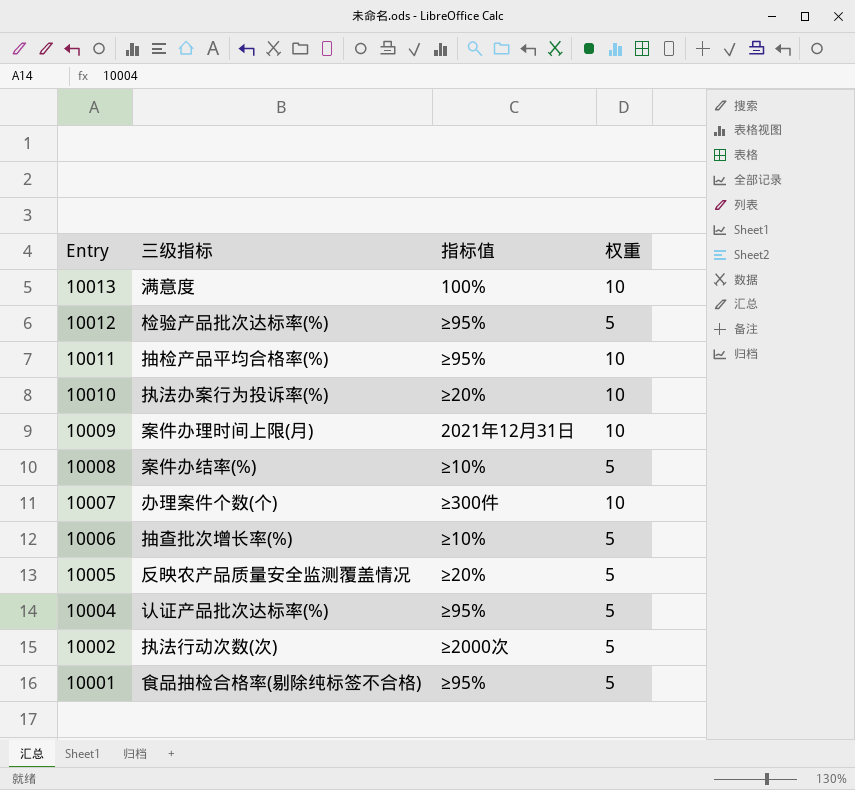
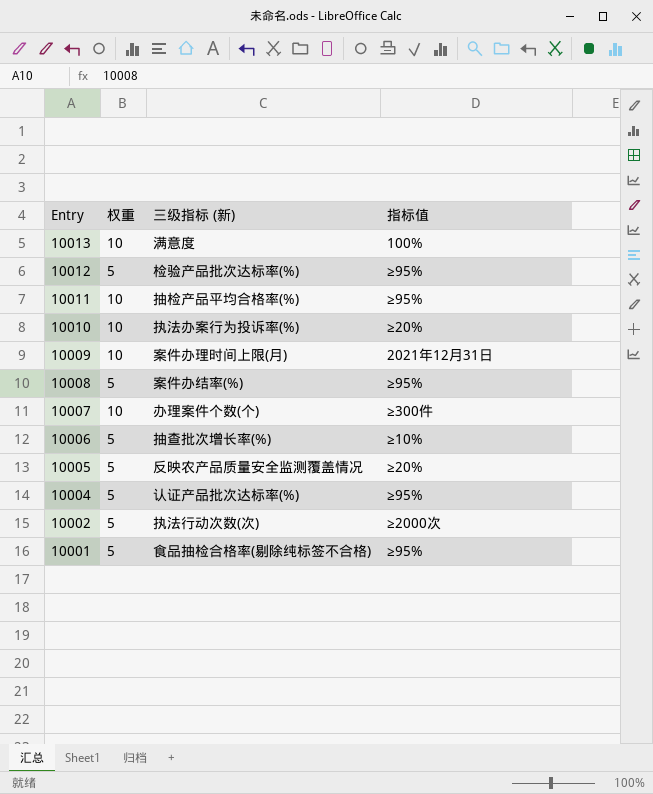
column 权重 | position: 4 -> 2
column name: 三级指标 -> 三级指标 (新)
10008 | 指标值: ≥10% -> ≥95%

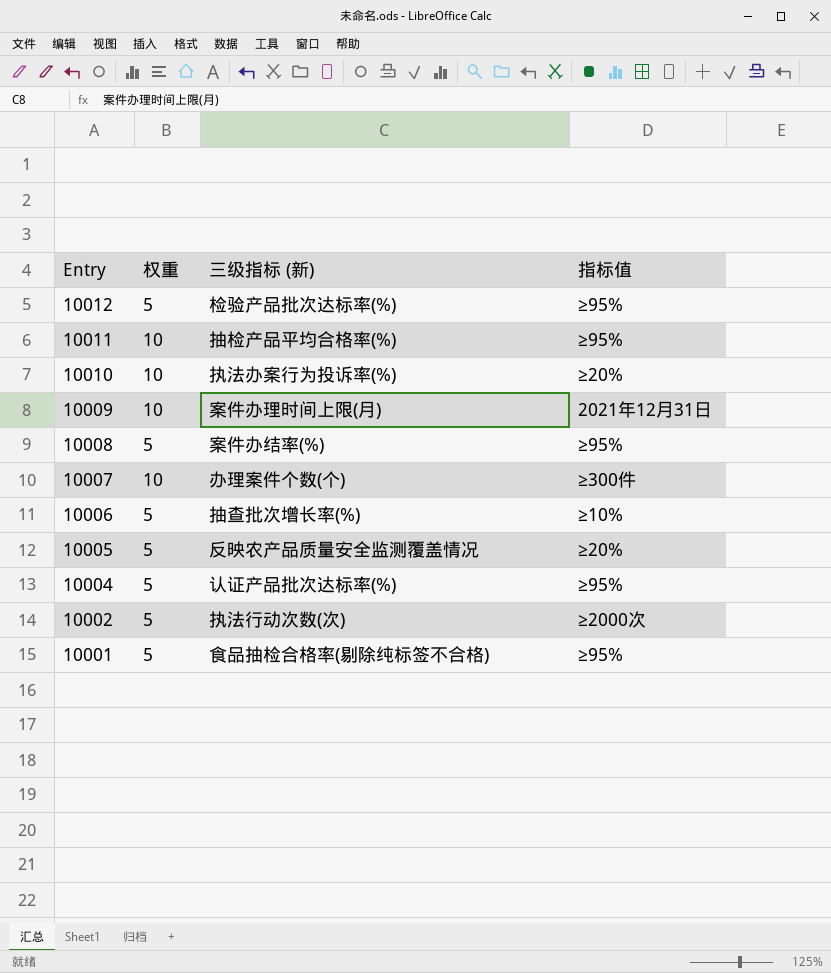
row 10013: 10 | 满意度 | 100% -> none

